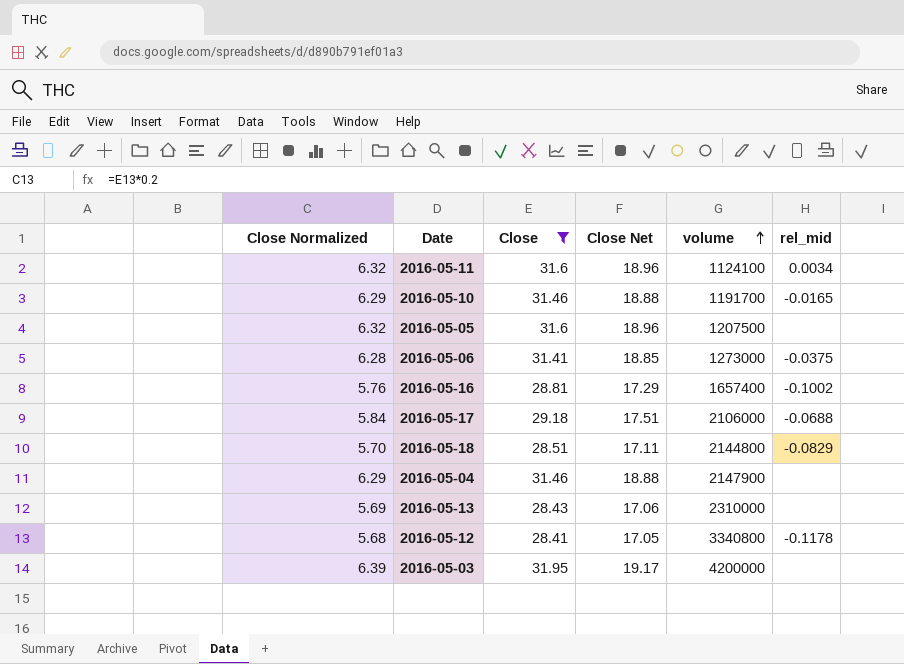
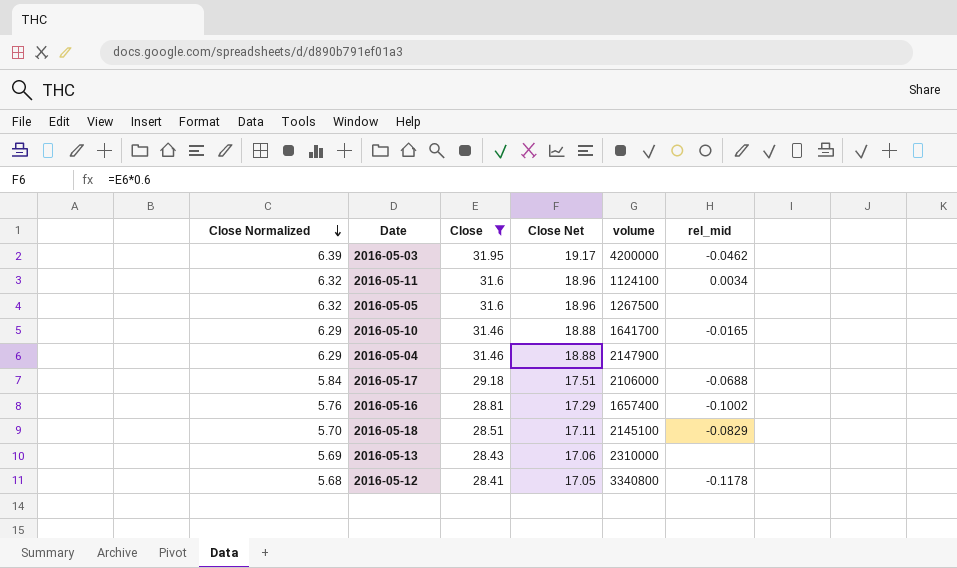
row order: volume ascending -> Close Normalized descending
row 2016-05-06: 6.28 | 31.41 | 18.85 | 1273000 | -0.0375 -> none
2016-05-03 | rel_mid: none -> -0.0462
2016-05-05 | volume: 1207500 -> 1267500
2016-05-10 | volume: 1191700 -> 1641700
2016-05-18 | volume: 2144800 -> 2145100

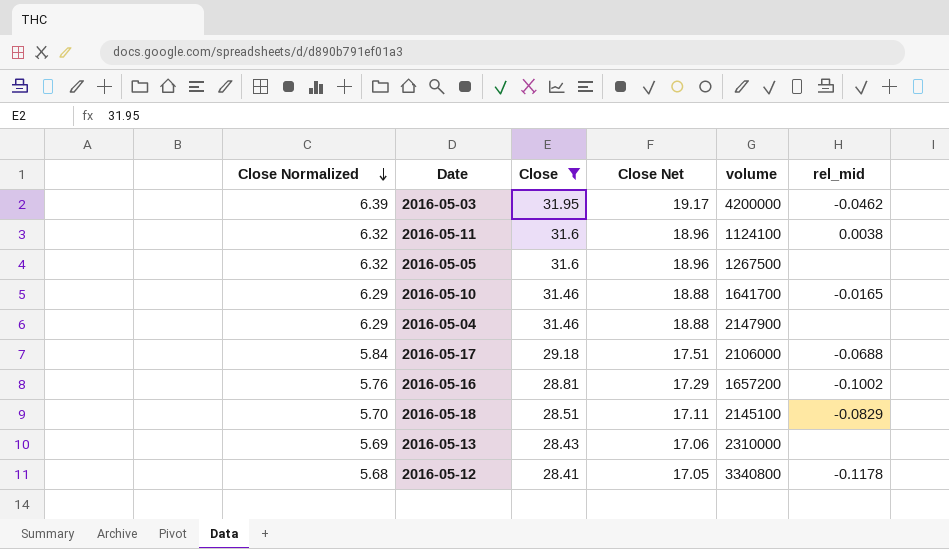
2016-05-11 | rel_mid: 0.0034 -> 0.0038
2016-05-16 | volume: 1657400 -> 1657200

